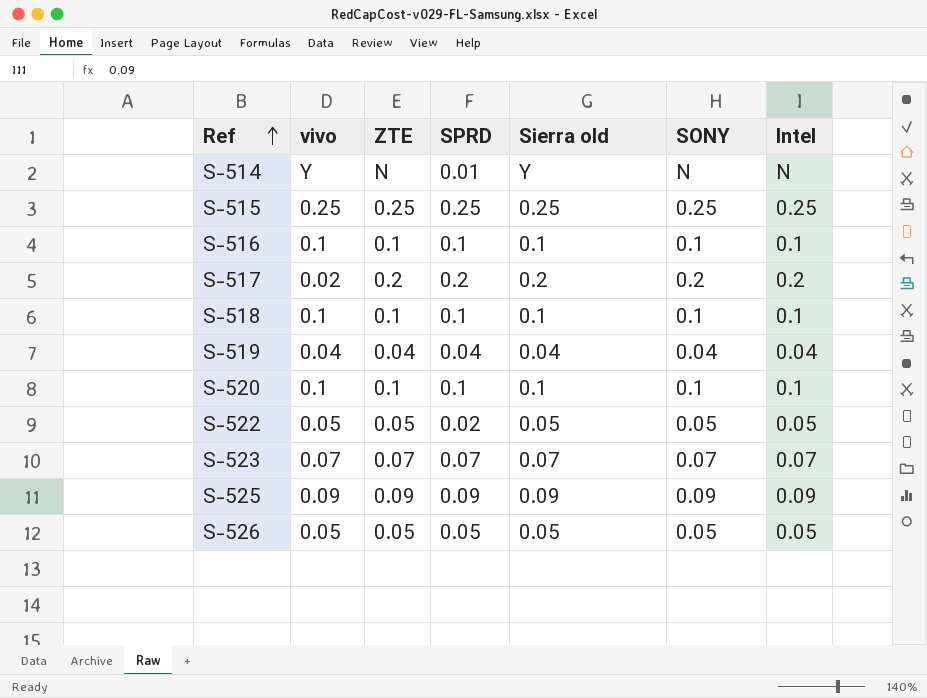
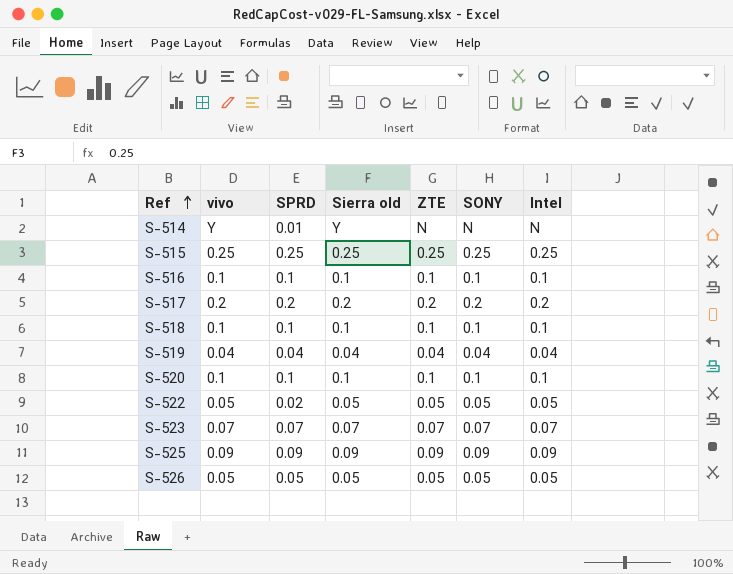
column ZTE | position: 3 -> 5
S-517 | vivo: 0.02 -> 0.2

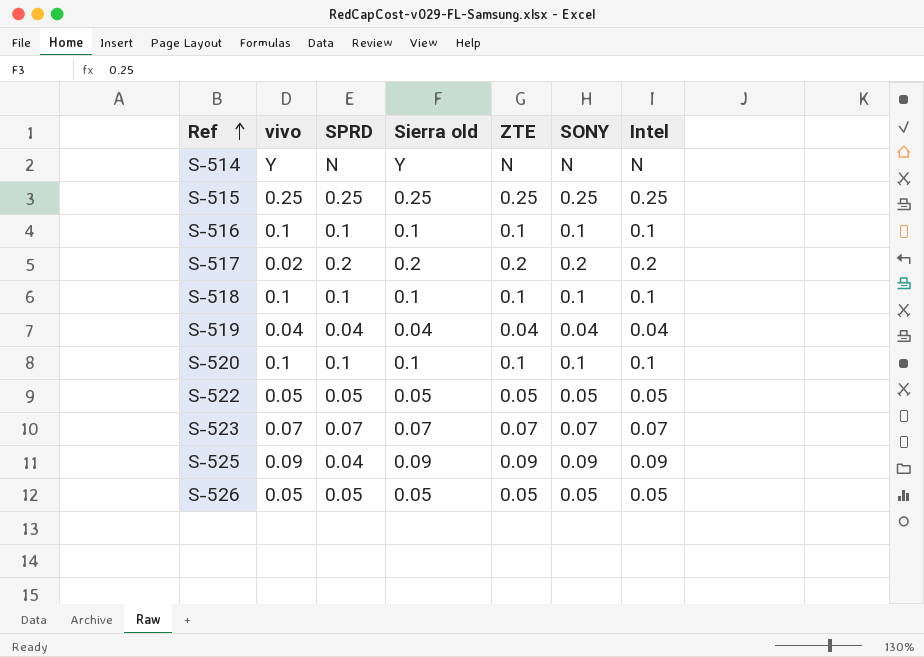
S-514 | SPRD: 0.01 -> N
S-517 | vivo: 0.2 -> 0.02
S-522 | SPRD: 0.02 -> 0.05
S-525 | SPRD: 0.09 -> 0.04

